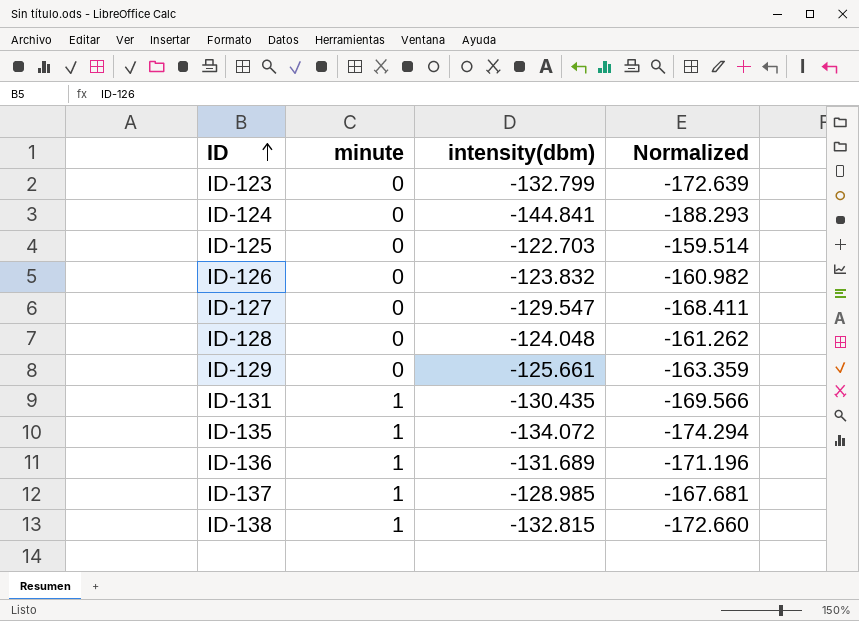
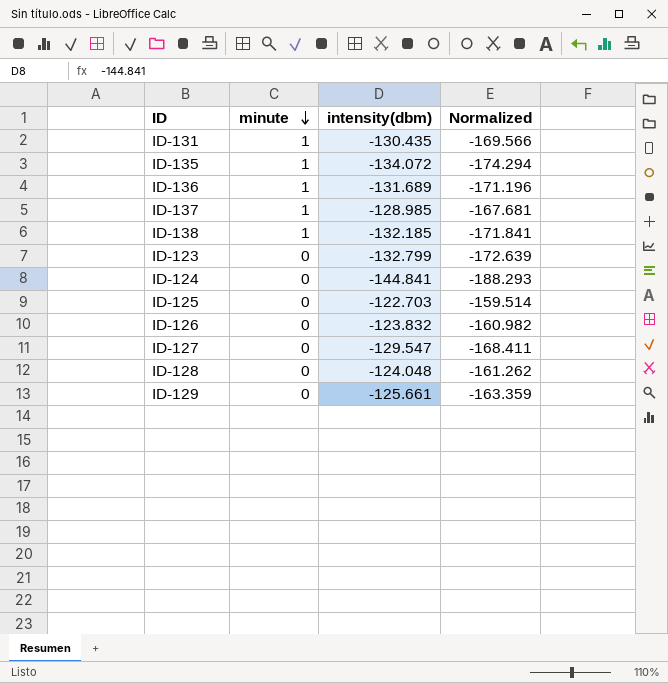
row order: ID ascending -> minute descending
ID-138 | intensity(dbm): -132.815 -> -132.185
ID-138 | Normalized: -172.660 -> -171.841

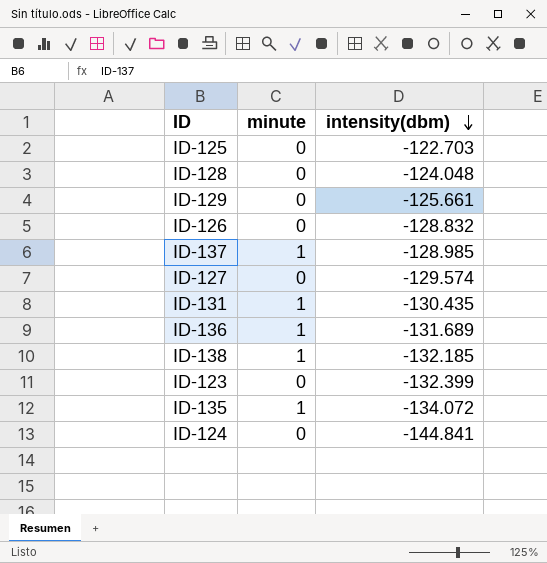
row order: minute descending -> intensity(dbm) descending
column Normalized | formula: [intensity(dbm)] * 1.3 -> none
ID-126 | intensity(dbm): -123.832 -> -128.832
ID-127 | intensity(dbm): -129.547 -> -129.574
ID-123 | intensity(dbm): -132.799 -> -132.399

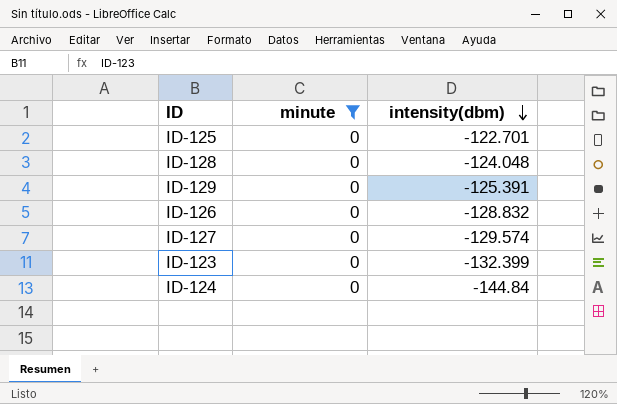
filter: none -> minute = 0
ID-125 | intensity(dbm): -122.703 -> -122.701
ID-129 | intensity(dbm): -125.661 -> -125.391
ID-124 | intensity(dbm): -144.841 -> -144.84

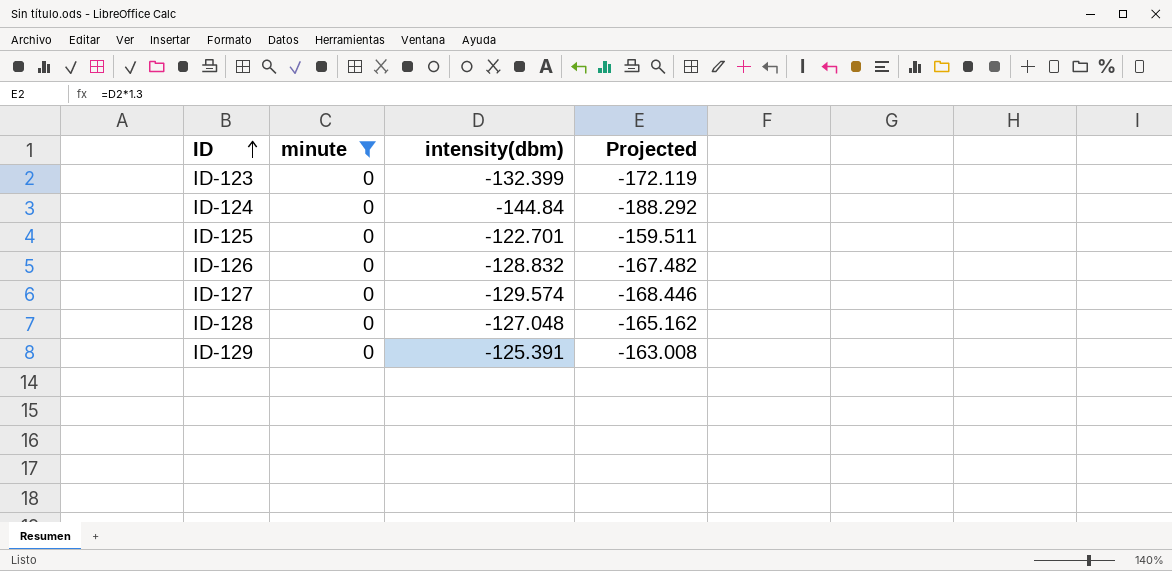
row order: intensity(dbm) descending -> ID ascending
column Projected | formula: none -> [intensity(dbm)] * 1.3
ID-128 | intensity(dbm): -124.048 -> -127.048

